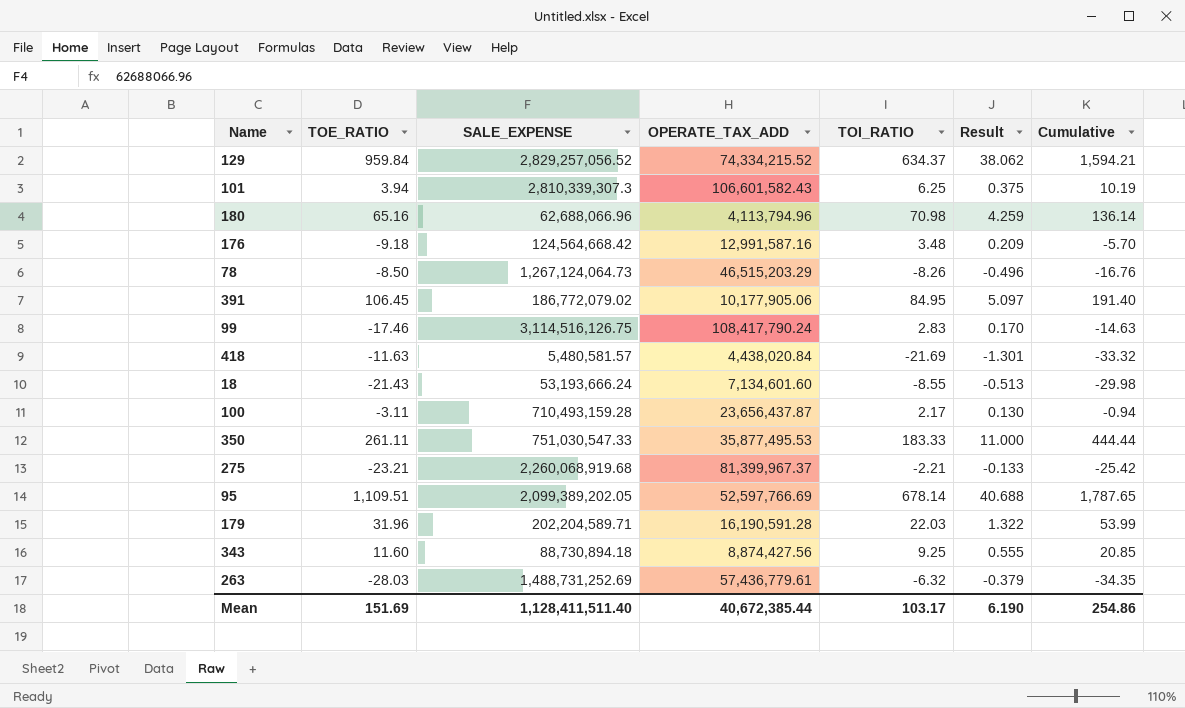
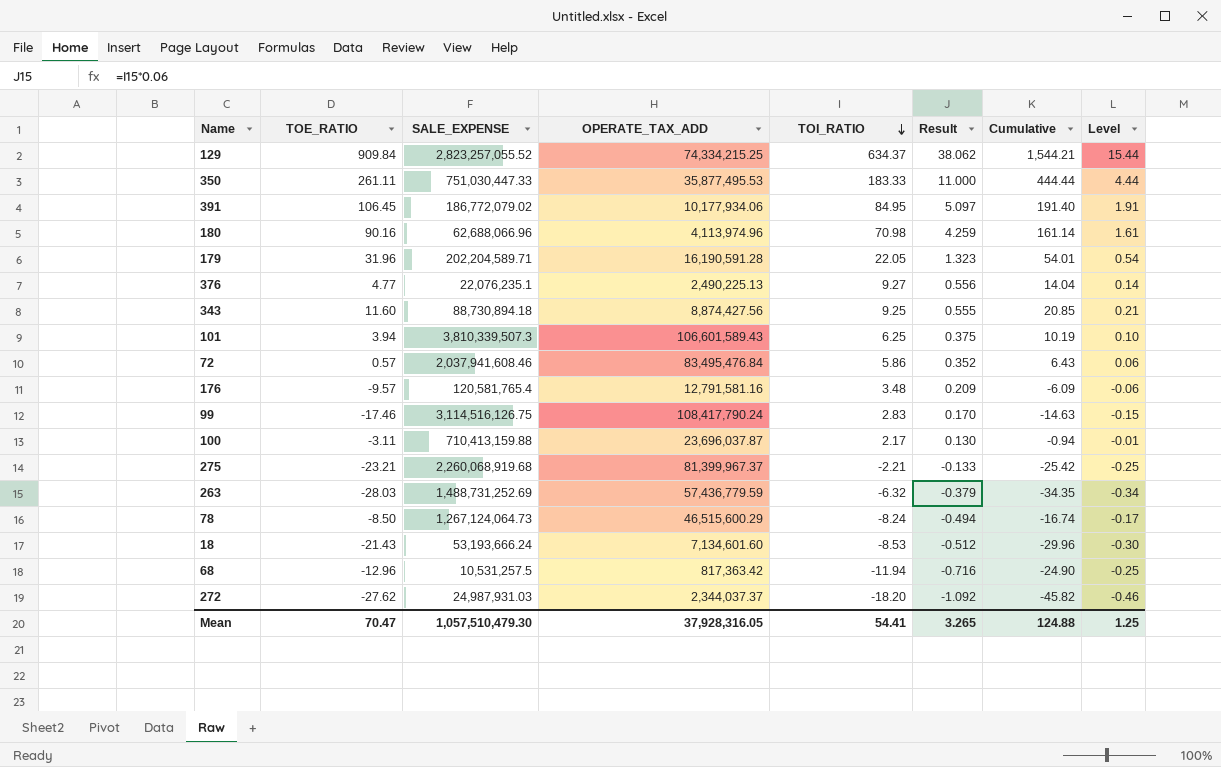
row order: none -> TOI_RATIO descending
column Level | formula: none -> [Cumulative] * 0.01
row 418: -11.63 | 5,480,581.57 | 4,438,020.84 | -21.69 | -1.301 | -33.32 -> none
row 95: 1,109.51 | 2,099,389,202.05 | 52,597,766.69 | 678.14 | 40.688 | 1,787.65 -> none
129 | TOE_RATIO: 959.84 -> 909.84
129 | SALE_EXPENSE: 2,829,257,056.52 -> 2,823,257,055.52
129 | OPERATE_TAX_ADD: 74,334,215.52 -> 74,334,215.25
129 | Cumulative: 1,594.21 -> 1,544.21
350 | SALE_EXPENSE: 751,030,547.33 -> 751,030,447.33
391 | OPERATE_TAX_ADD: 10,177,905.06 -> 10,177,934.06
180 | TOE_RATIO: 65.16 -> 90.16
180 | OPERATE_TAX_ADD: 4,113,794.96 -> 4,113,974.96
180 | Cumulative: 136.14 -> 161.14
179 | TOI_RATIO: 22.03 -> 22.05
179 | Result: 1.322 -> 1.323
179 | Cumulative: 53.99 -> 54.01
row 376: none -> 4.77 | 22,076,235.1 | 2,490,225.13 | 9.27 | 0.556 | 14.04 | 0.14
101 | SALE_EXPENSE: 2,810,339,307.3 -> 3,810,339,507.3
101 | OPERATE_TAX_ADD: 106,601,582.43 -> 106,601,589.43
row 72: none -> 0.57 | 2,037,941,608.46 | 83,495,476.84 | 5.86 | 0.352 | 6.43 | 0.06
176 | TOE_RATIO: -9.18 -> -9.57
176 | SALE_EXPENSE: 124,564,668.42 -> 120,581,765.4
176 | OPERATE_TAX_ADD: 12,991,587.16 -> 12,791,581.16
176 | Cumulative: -5.70 -> -6.09
100 | SALE_EXPENSE: 710,493,159.28 -> 710,413,159.88
100 | OPERATE_TAX_ADD: 23,656,437.87 -> 23,696,037.87
263 | OPERATE_TAX_ADD: 57,436,779.61 -> 57,436,779.59
78 | OPERATE_TAX_ADD: 46,515,203.29 -> 46,515,600.29
78 | TOI_RATIO: -8.26 -> -8.24
78 | Result: -0.496 -> -0.494
78 | Cumulative: -16.76 -> -16.74
18 | TOI_RATIO: -8.55 -> -8.53
18 | Result: -0.513 -> -0.512
18 | Cumulative: -29.98 -> -29.96
row 68: none -> -12.96 | 10,531,257.5 | 817,363.42 | -11.94 | -0.716 | -24.90 | -0.25
row 272: none -> -27.62 | 24,987,931.03 | 2,344,037.37 | -18.20 | -1.092 | -45.82 | -0.46
Mean | TOE_RATIO: 151.69 -> 70.47
Mean | SALE_EXPENSE: 1,128,411,511.40 -> 1,057,510,479.30
Mean | OPERATE_TAX_ADD: 40,672,385.44 -> 37,928,316.05
Mean | TOI_RATIO: 103.17 -> 54.41
Mean | Result: 6.190 -> 3.265
Mean | Cumulative: 254.86 -> 124.88

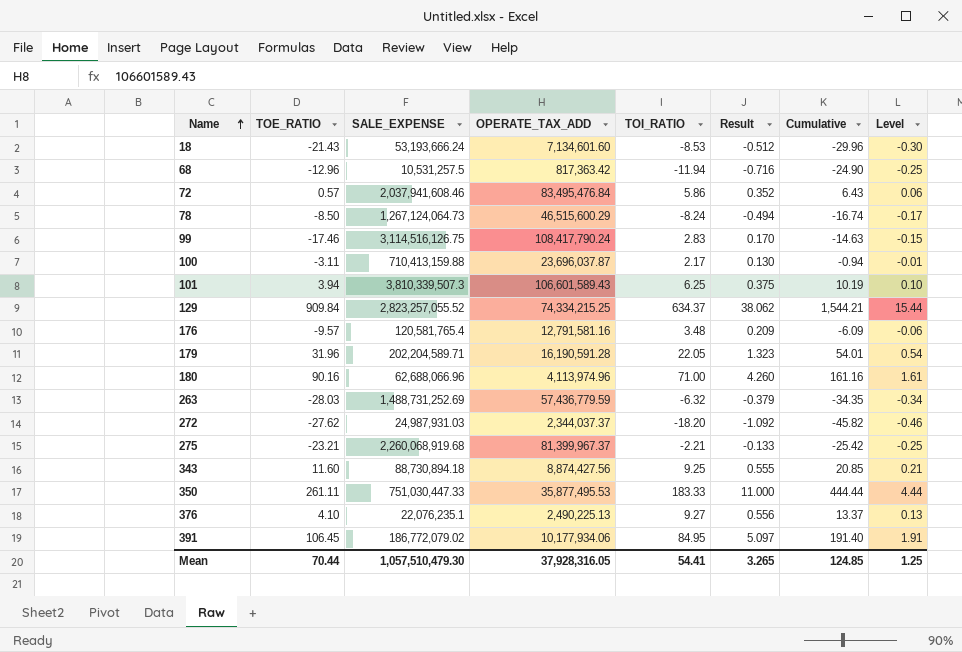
row order: TOI_RATIO descending -> Name ascending
180 | TOI_RATIO: 70.98 -> 71.00
180 | Result: 4.259 -> 4.260
180 | Cumulative: 161.14 -> 161.16
376 | TOE_RATIO: 4.77 -> 4.10
376 | Cumulative: 14.04 -> 13.37
376 | Level: 0.14 -> 0.13
Mean | TOE_RATIO: 70.47 -> 70.44
Mean | Cumulative: 124.88 -> 124.85

